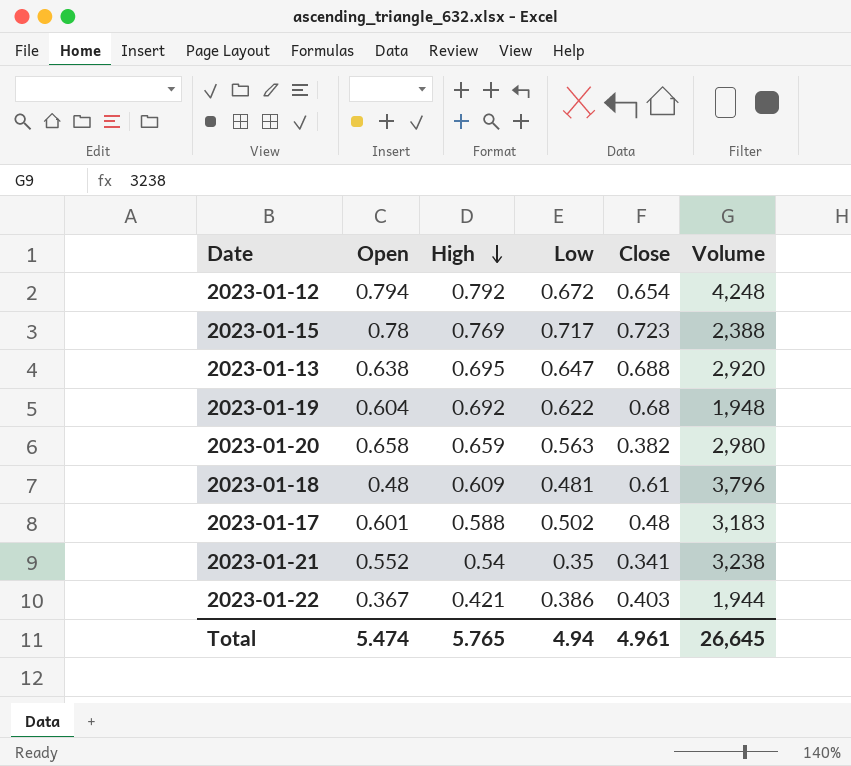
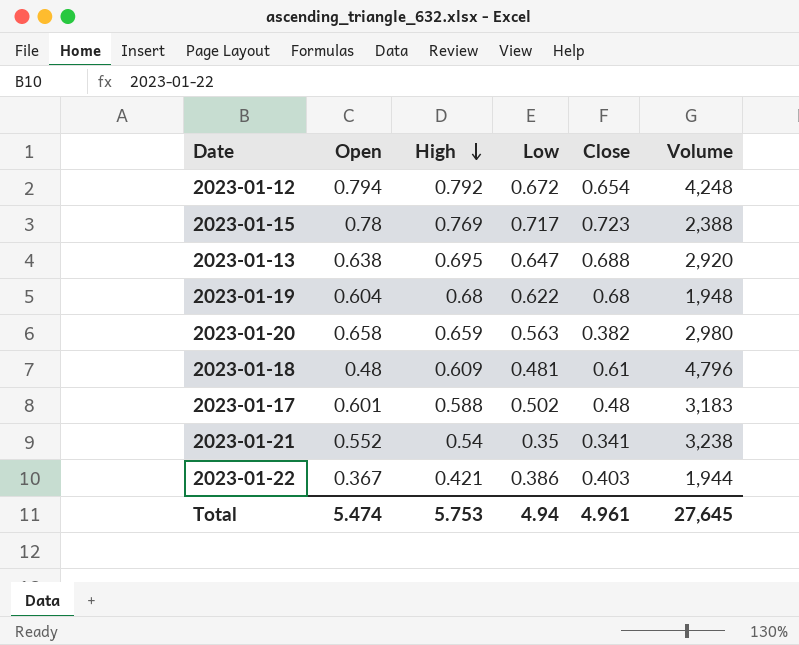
2023-01-19 | High: 0.692 -> 0.68
2023-01-18 | Volume: 3,796 -> 4,796
Total | High: 5.765 -> 5.753
Total | Volume: 26,645 -> 27,645

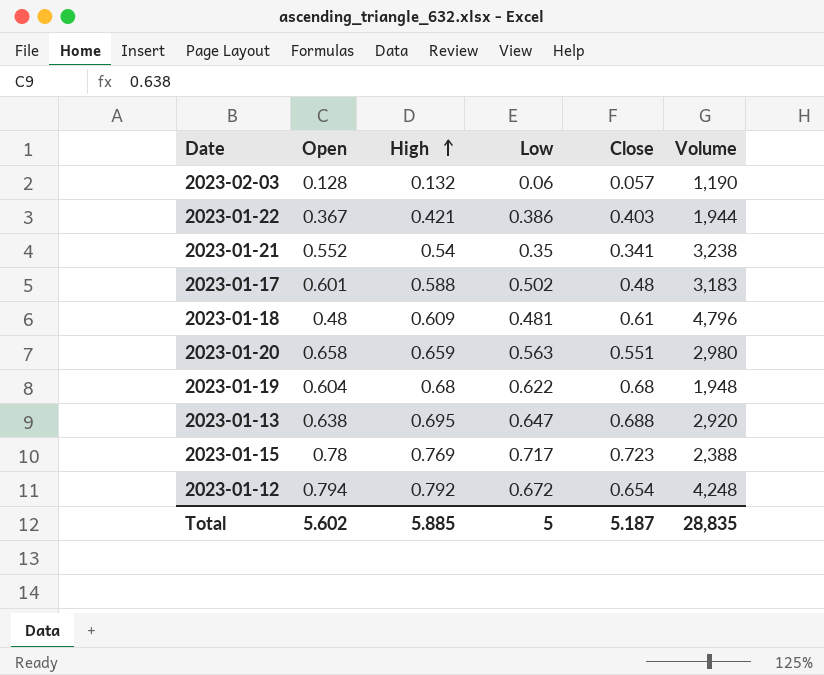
row order: High descending -> High ascending
row 2023-02-03: none -> 0.128 | 0.132 | 0.06 | 0.057 | 1,190
2023-01-20 | Close: 0.382 -> 0.551
Total | Open: 5.474 -> 5.602
Total | High: 5.753 -> 5.885
Total | Low: 4.94 -> 5
Total | Close: 4.961 -> 5.187
Total | Volume: 27,645 -> 28,835

